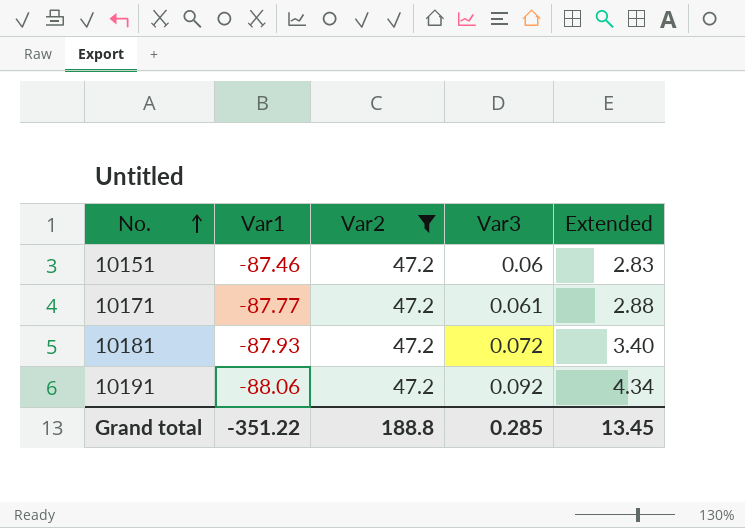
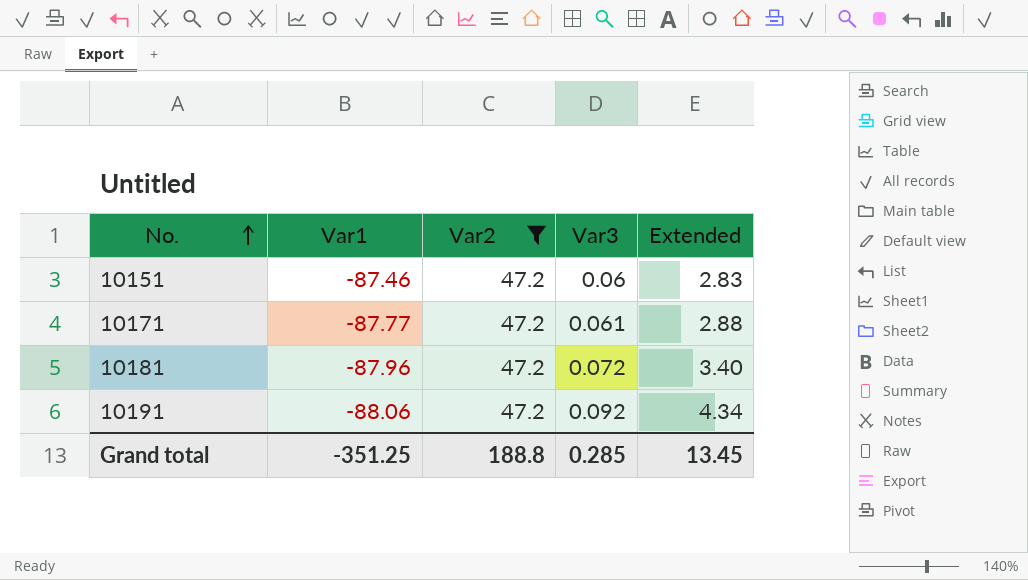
10181 | Var1: -87.93 -> -87.96
Grand total | Var1: -351.22 -> -351.25

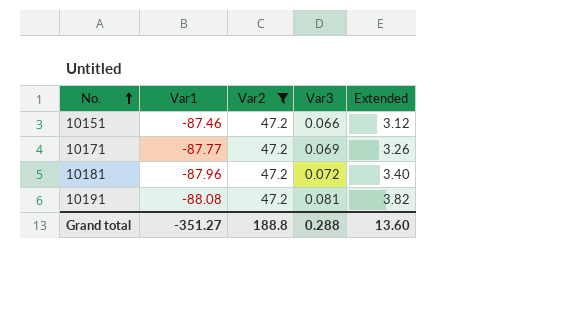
10151 | Var3: 0.06 -> 0.066
10151 | Extended: 2.83 -> 3.12
10171 | Var3: 0.061 -> 0.069
10171 | Extended: 2.88 -> 3.26
10191 | Var1: -88.06 -> -88.08
10191 | Var3: 0.092 -> 0.081
10191 | Extended: 4.34 -> 3.82
Grand total | Var1: -351.25 -> -351.27
Grand total | Var3: 0.285 -> 0.288
Grand total | Extended: 13.45 -> 13.60

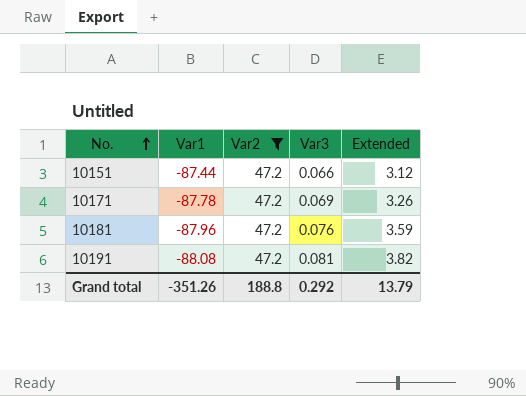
10151 | Var1: -87.46 -> -87.44
10171 | Var1: -87.77 -> -87.78
10181 | Var3: 0.072 -> 0.076
10181 | Extended: 3.40 -> 3.59
Grand total | Var1: -351.27 -> -351.26
Grand total | Var3: 0.288 -> 0.292
Grand total | Extended: 13.60 -> 13.79

